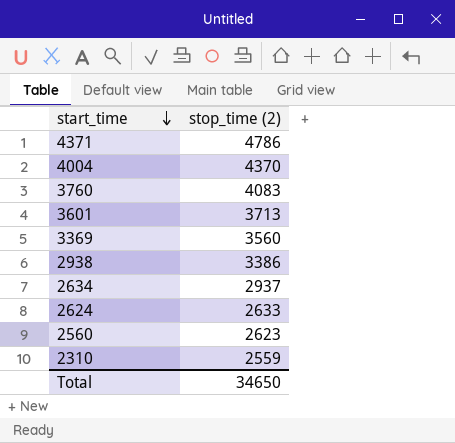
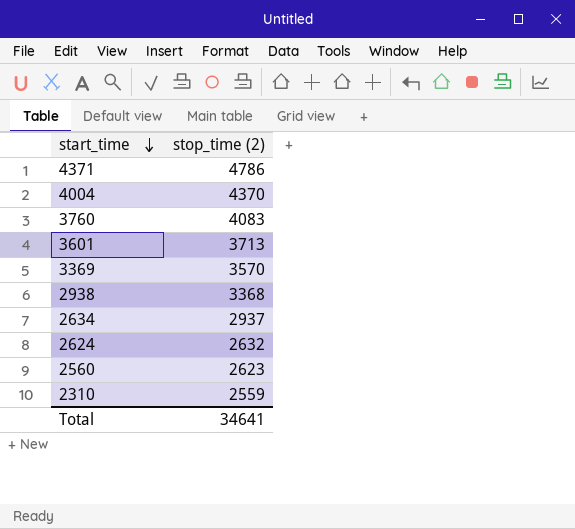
3369 | stop_time (2): 3560 -> 3570
2938 | stop_time (2): 3386 -> 3368
2624 | stop_time (2): 2633 -> 2632
Total | stop_time (2): 34650 -> 34641

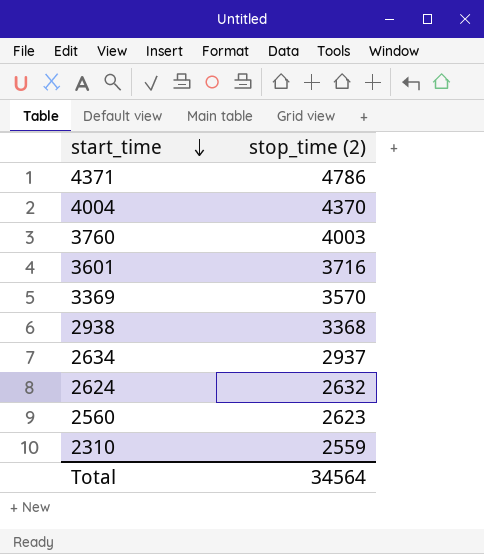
3760 | stop_time (2): 4083 -> 4003
3601 | stop_time (2): 3713 -> 3716
Total | stop_time (2): 34641 -> 34564

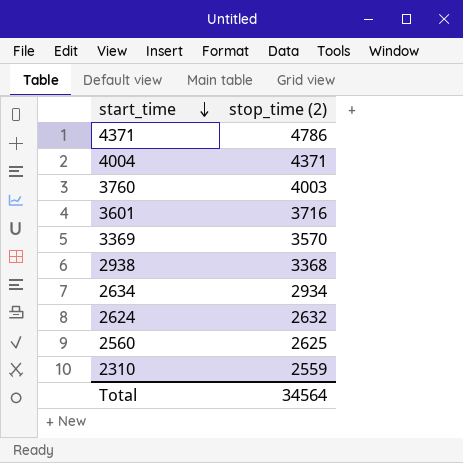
4004 | stop_time (2): 4370 -> 4371
2634 | stop_time (2): 2937 -> 2934
2560 | stop_time (2): 2623 -> 2625

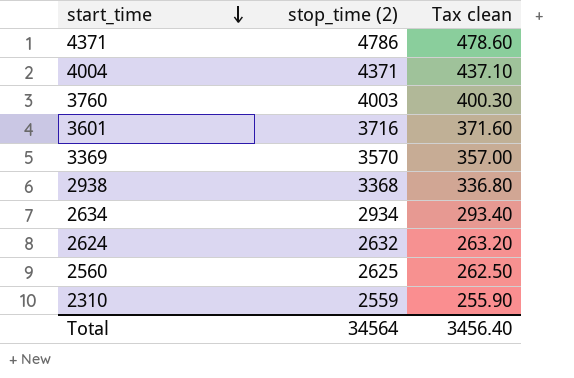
column Tax clean | formula: none -> [stop_time (2)] * 0.1

